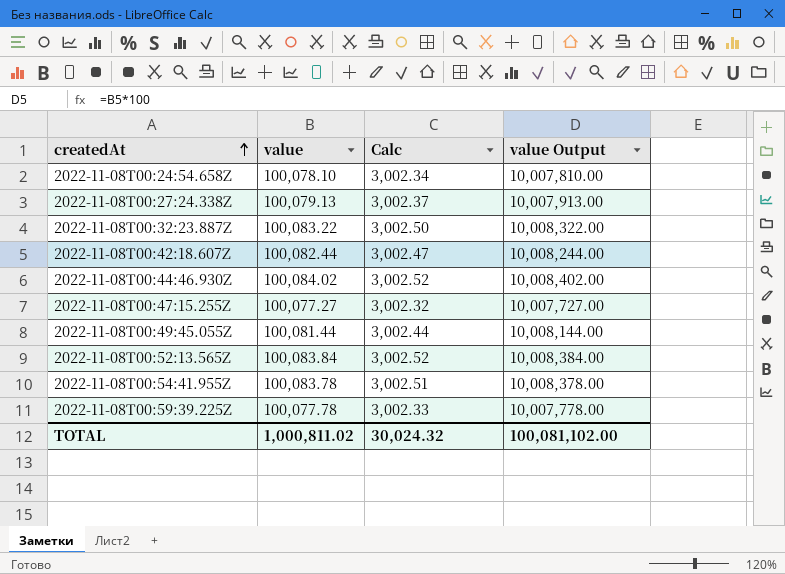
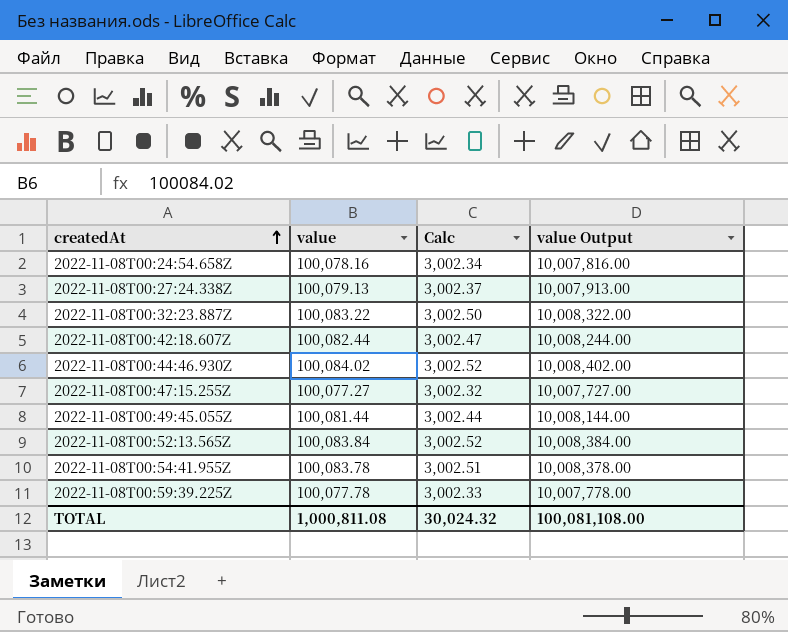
2022-11-08T00:24:54.658Z | value: 100,078.10 -> 100,078.16
2022-11-08T00:24:54.658Z | value Output: 10,007,810.00 -> 10,007,816.00
TOTAL | value: 1,000,811.02 -> 1,000,811.08
TOTAL | value Output: 100,081,102.00 -> 100,081,108.00

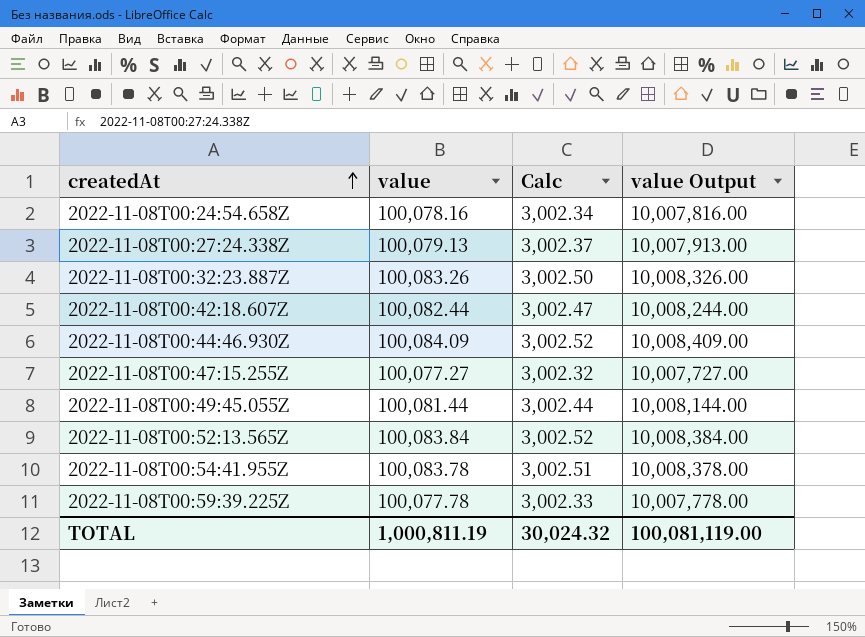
2022-11-08T00:32:23.887Z | value: 100,083.22 -> 100,083.26
2022-11-08T00:32:23.887Z | value Output: 10,008,322.00 -> 10,008,326.00
2022-11-08T00:44:46.930Z | value: 100,084.02 -> 100,084.09
2022-11-08T00:44:46.930Z | value Output: 10,008,402.00 -> 10,008,409.00
TOTAL | value: 1,000,811.08 -> 1,000,811.19
TOTAL | value Output: 100,081,108.00 -> 100,081,119.00

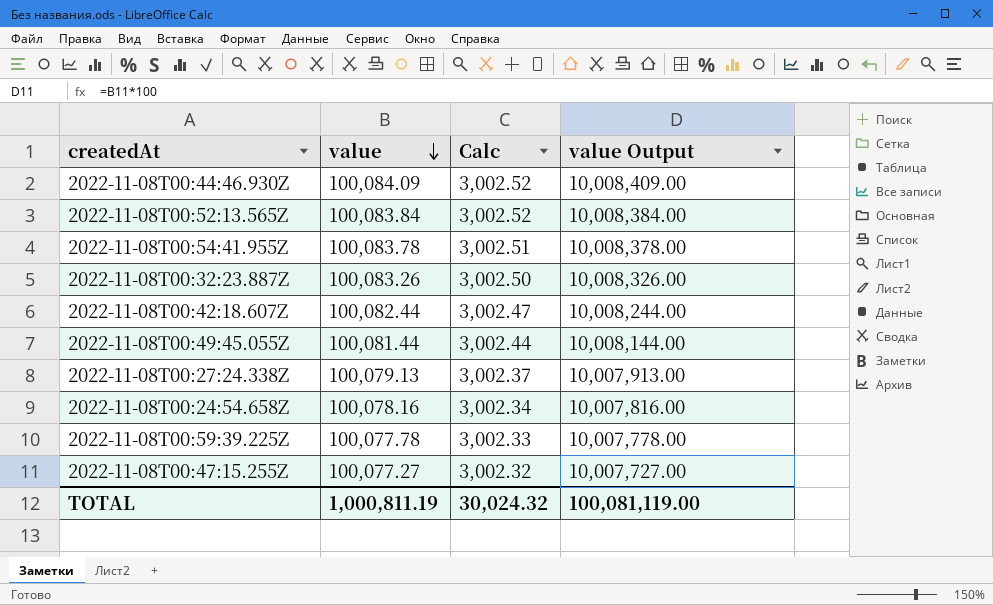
row order: createdAt ascending -> value descending

